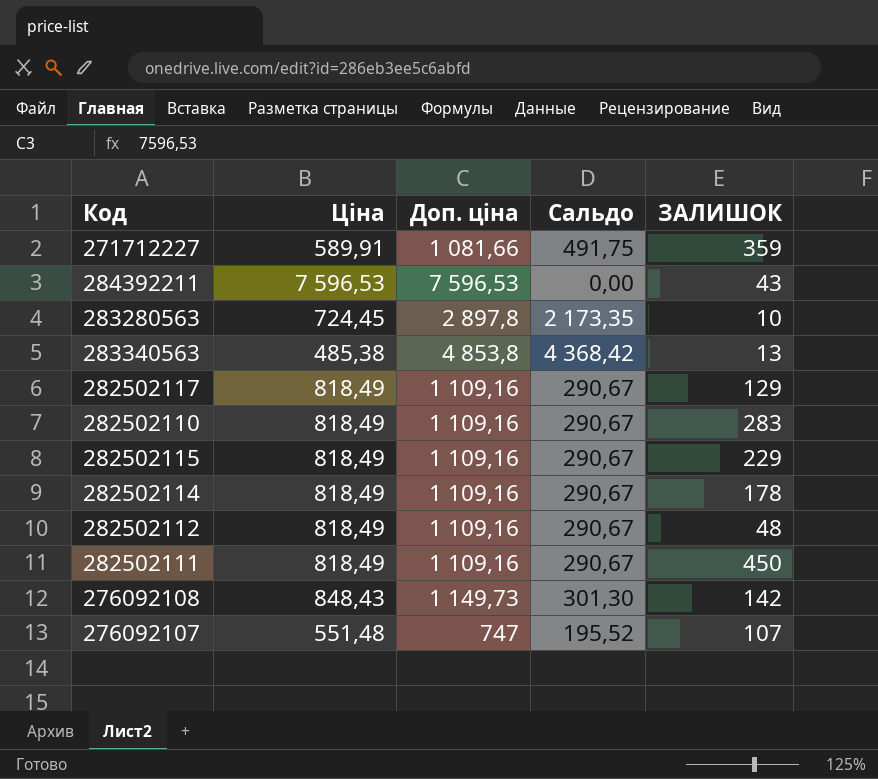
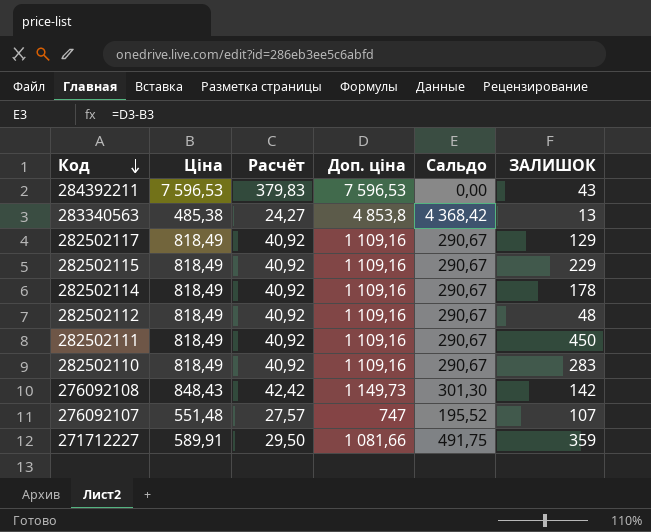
row order: none -> Код descending
column Расчёт | formula: none -> [Ціна] * 0,05
row 283280563: 724,45 | 2 897,8 | 2 173,35 | 10 -> none

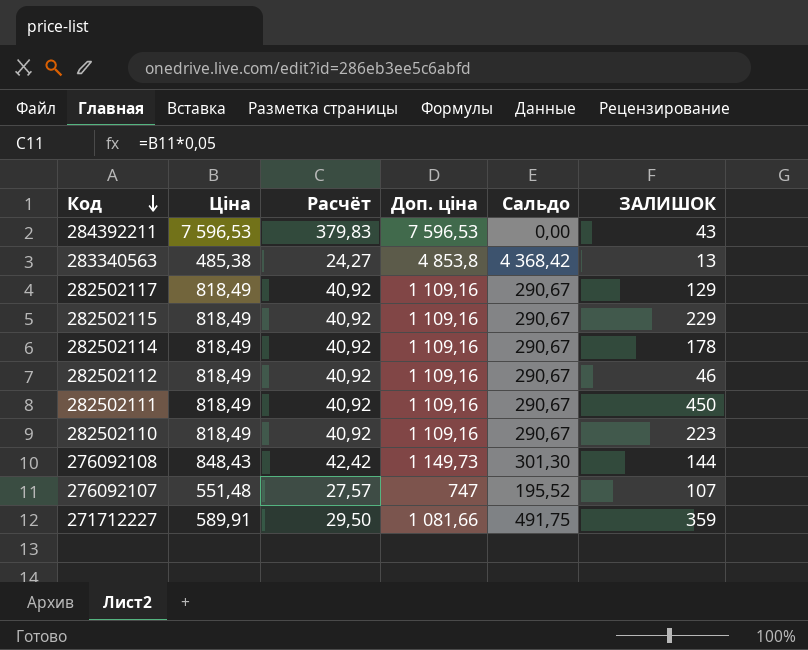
282502112 | ЗАЛИШОК: 48 -> 46
282502110 | ЗАЛИШОК: 283 -> 223
276092108 | ЗАЛИШОК: 142 -> 144

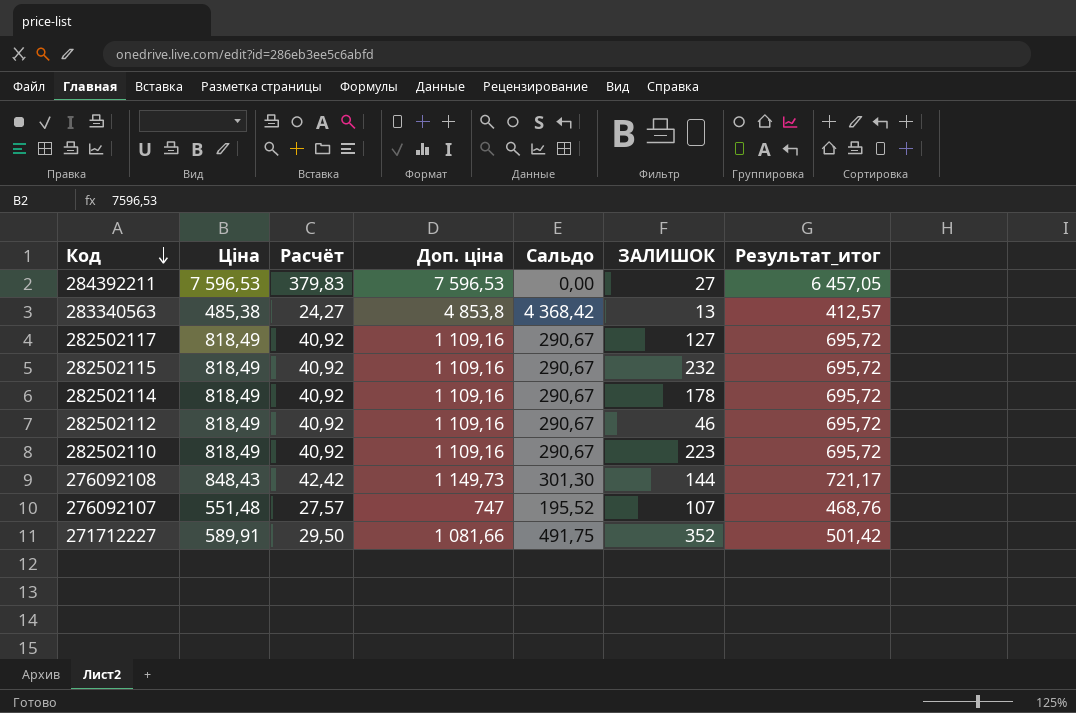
column Результат_итог | formula: none -> [Ціна] * 0,85
row 282502111: 818,49 | 40,92 | 1 109,16 | 290,67 | 450 -> none
284392211 | ЗАЛИШОК: 43 -> 27
282502117 | ЗАЛИШОК: 129 -> 127
282502115 | ЗАЛИШОК: 229 -> 232
271712227 | ЗАЛИШОК: 359 -> 352

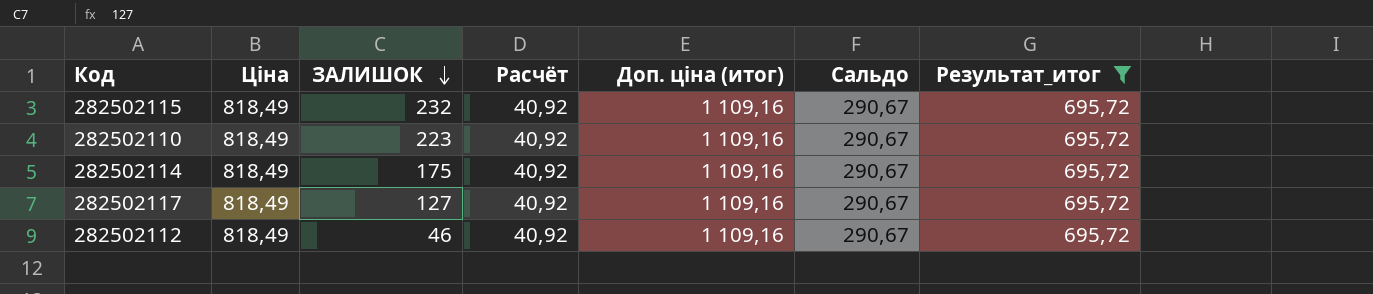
filter: none -> Результат_итог = 695,72
row order: Код descending -> ЗАЛИШОК descending
column ЗАЛИШОК | position: 6 -> 3
column name: Доп. ціна -> Доп. ціна (итог)
282502114 | ЗАЛИШОК: 178 -> 175

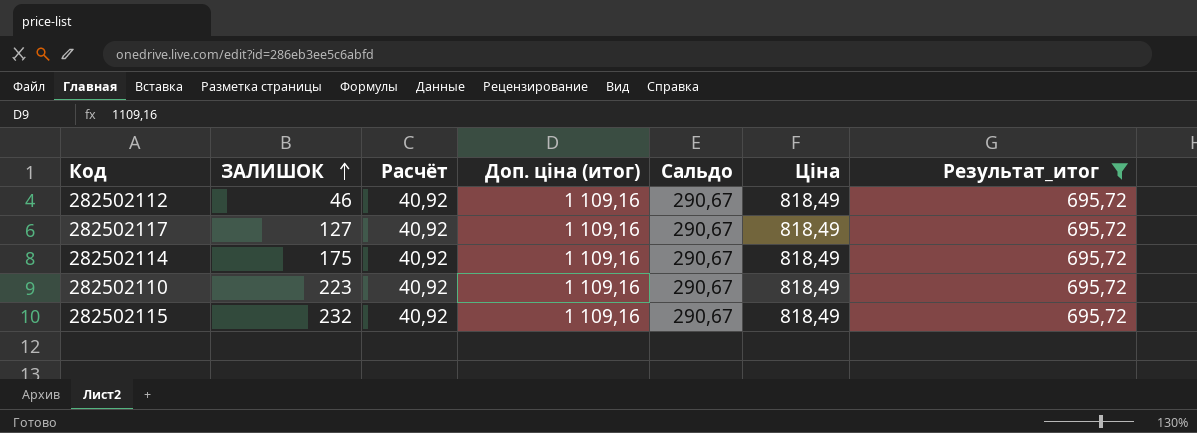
row order: ЗАЛИШОК descending -> ЗАЛИШОК ascending
column Ціна | position: 2 -> 6

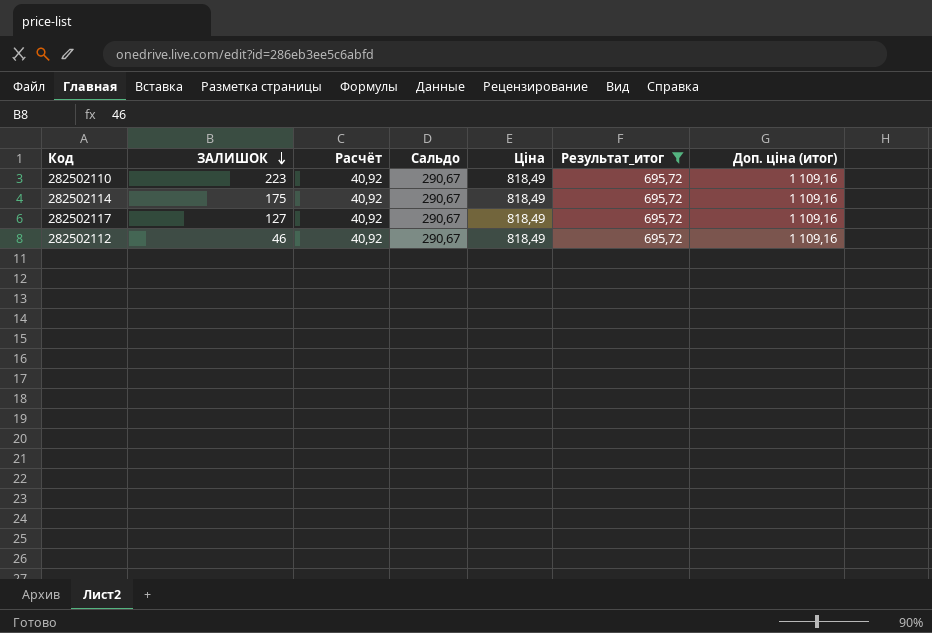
row order: ЗАЛИШОК ascending -> ЗАЛИШОК descending
column Доп. ціна (итог) | position: 4 -> 7
row 282502115: 232 | 40,92 | 1 109,16 | 290,67 | 818,49 | 695,72 -> none

